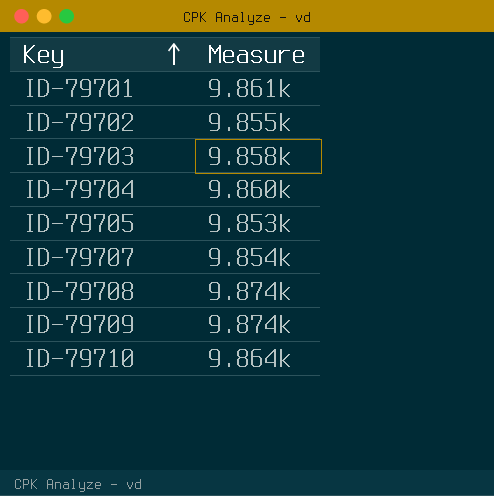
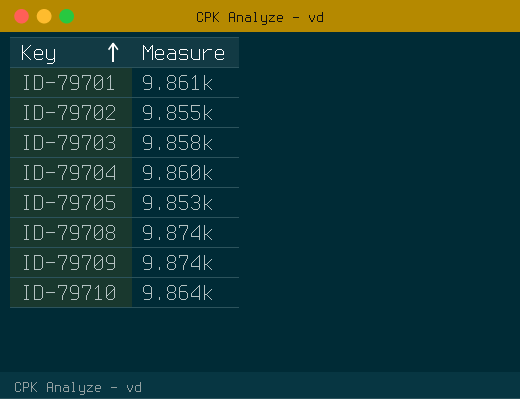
row ID-79707: 9.854k -> none

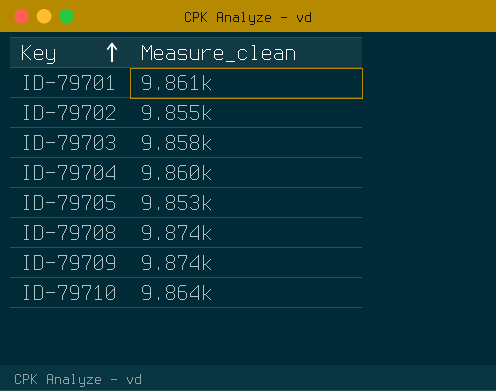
column name: Measure -> Measure_clean

